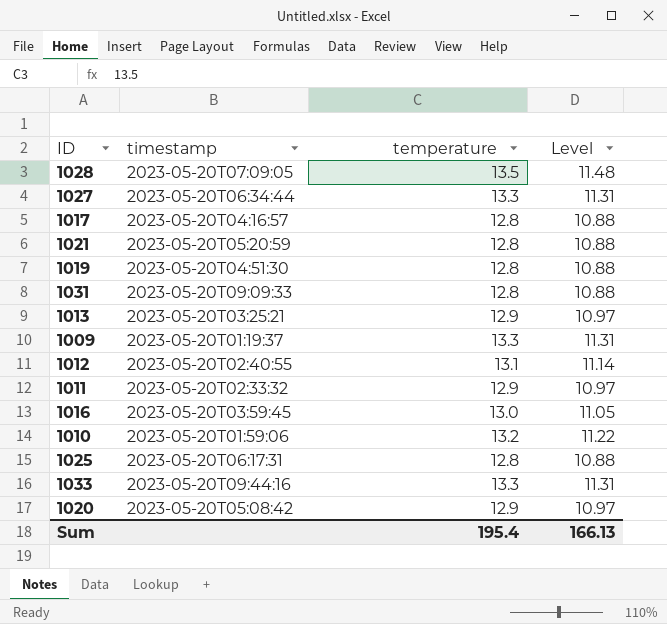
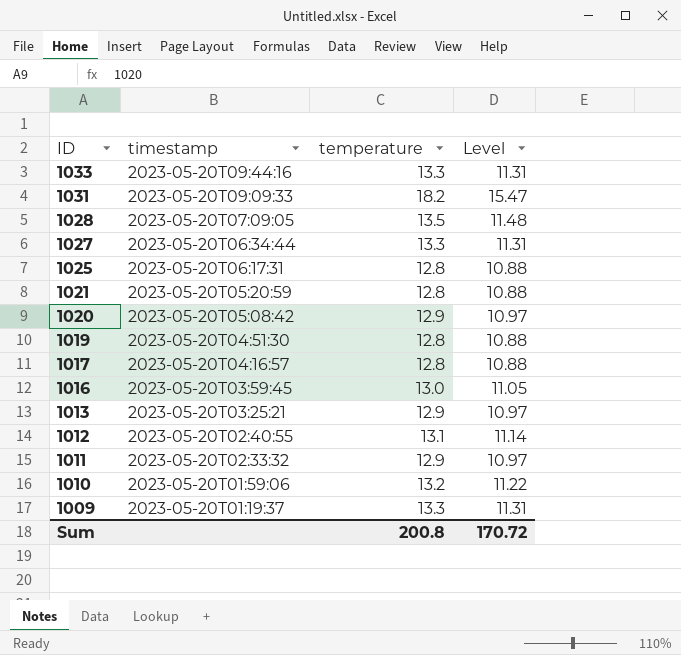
row order: none -> ID descending
1031 | temperature: 12.8 -> 18.2
1031 | Level: 10.88 -> 15.47
Sum | temperature: 195.4 -> 200.8
Sum | Level: 166.13 -> 170.72

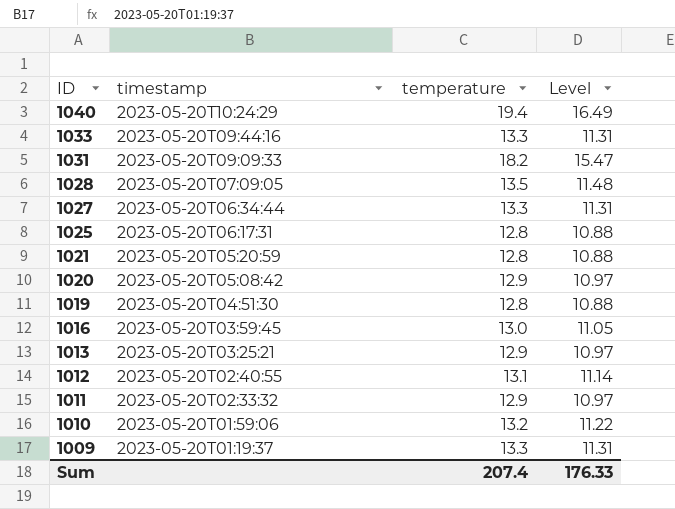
row 1017: 2023-05-20T04:16:57 | 12.8 | 10.88 -> none
row 1040: none -> 2023-05-20T10:24:29 | 19.4 | 16.49
Sum | temperature: 200.8 -> 207.4
Sum | Level: 170.72 -> 176.33

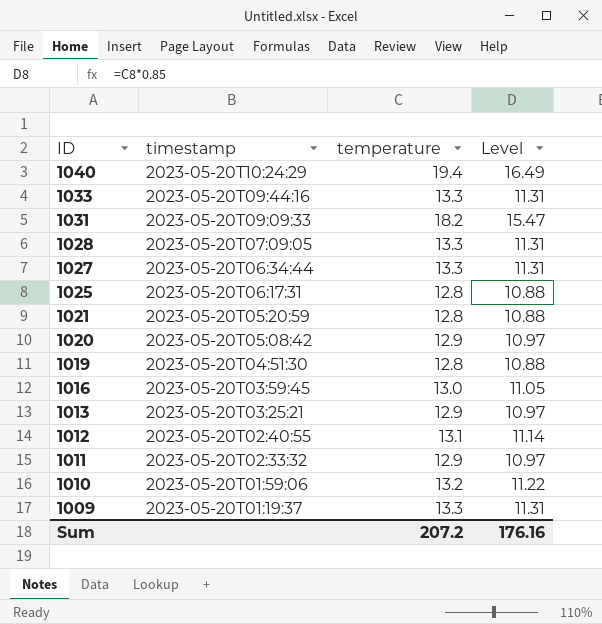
1028 | temperature: 13.5 -> 13.3
1028 | Level: 11.48 -> 11.31
Sum | temperature: 207.4 -> 207.2
Sum | Level: 176.33 -> 176.16

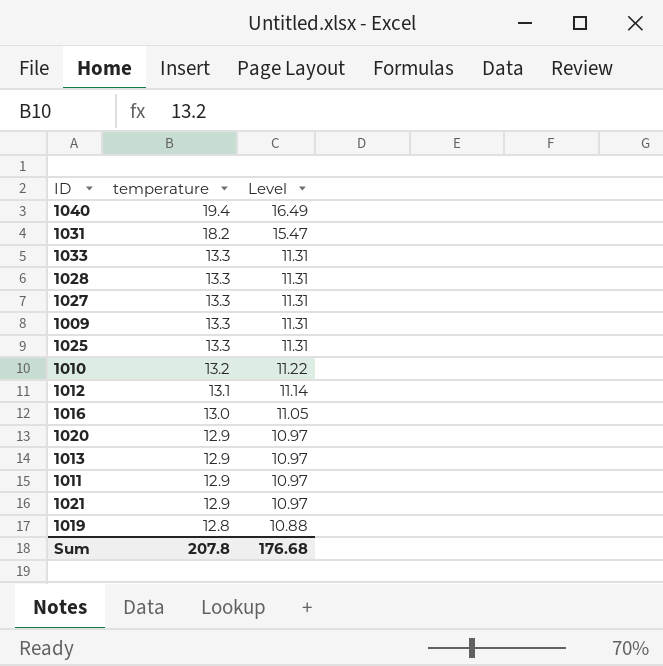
row order: ID descending -> temperature descending
column timestamp | position: 2 -> none
1025 | temperature: 12.8 -> 13.3
1025 | Level: 10.88 -> 11.31
1021 | temperature: 12.8 -> 12.9
1021 | Level: 10.88 -> 10.97
Sum | temperature: 207.2 -> 207.8
Sum | Level: 176.16 -> 176.68

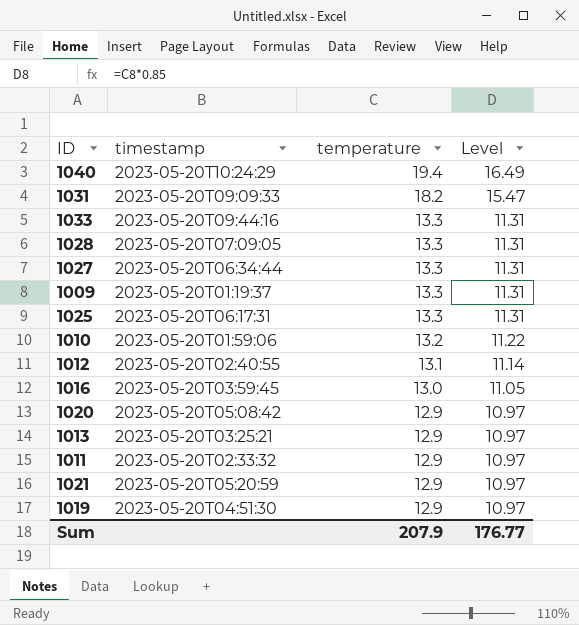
column timestamp | position: none -> 2
1019 | temperature: 12.8 -> 12.9
1019 | Level: 10.88 -> 10.97
Sum | temperature: 207.8 -> 207.9
Sum | Level: 176.68 -> 176.77

